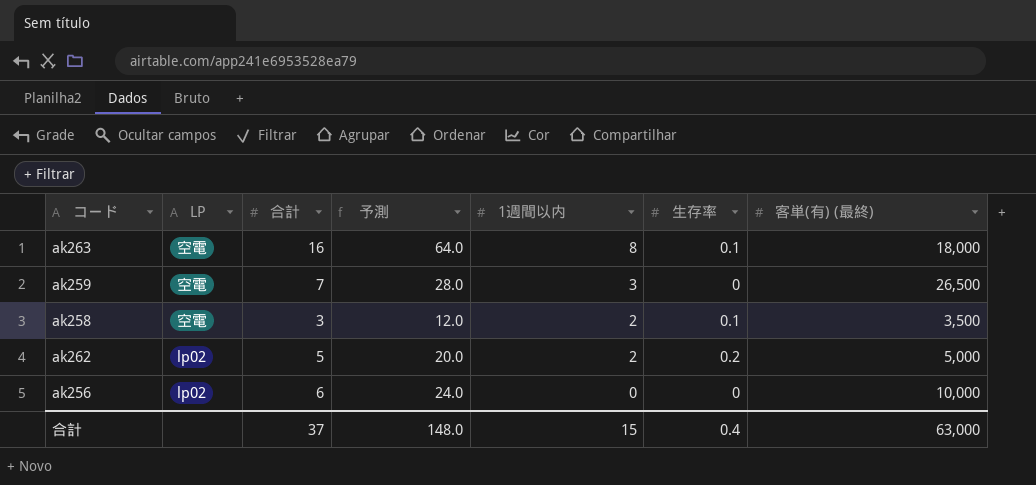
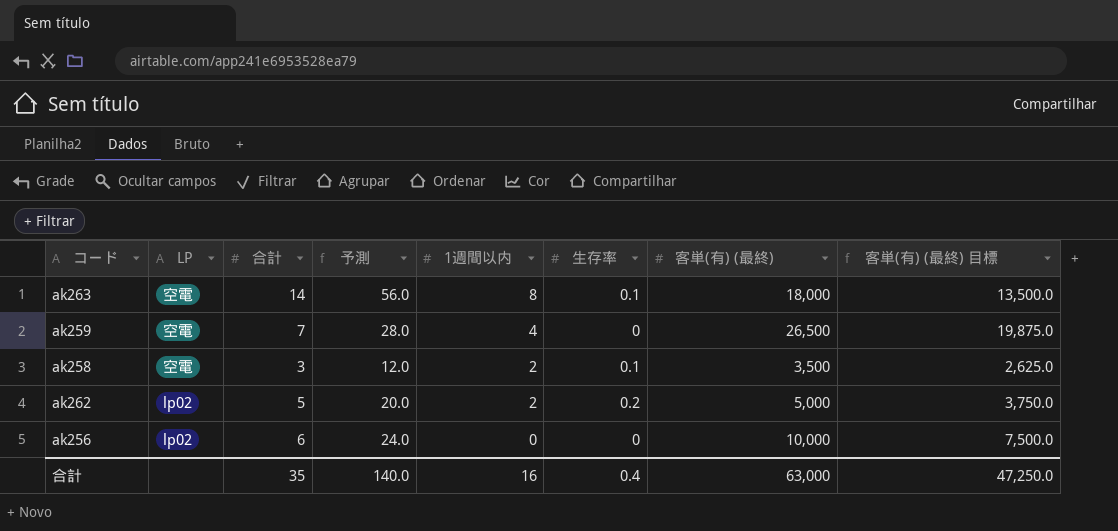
column 客単(有) (最終) 目標 | formula: none -> [客単(有) (最終)] * 0.75
ak263 | 合計: 16 -> 14
ak263 | 予測: 64.0 -> 56.0
ak259 | 1週間以内: 3 -> 4
合計 | 合計: 37 -> 35
合計 | 予測: 148.0 -> 140.0
合計 | 1週間以内: 15 -> 16

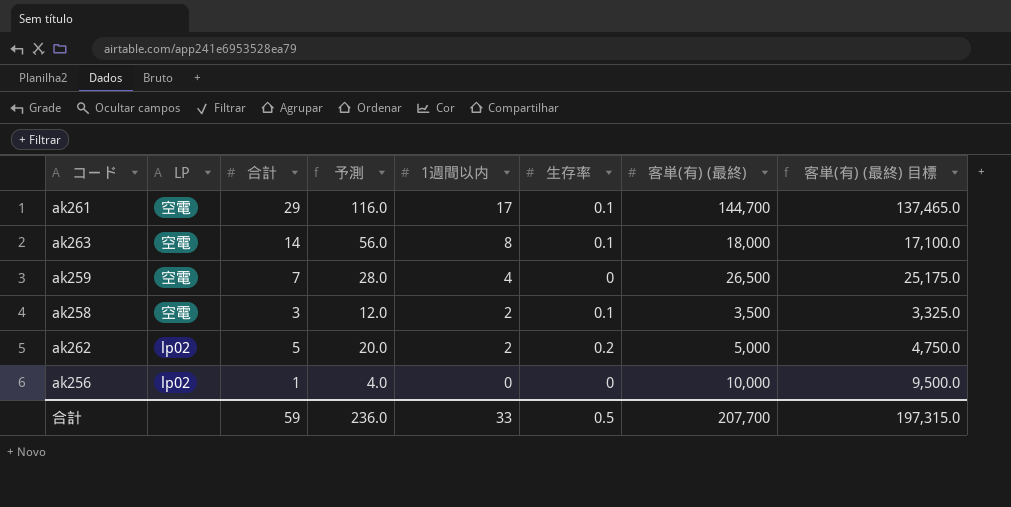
column 客単(有) (最終) 目標 | formula: [客単(有) (最終)] * 0.75 -> [客単(有) (最終)] * 0.95
row ak261: none -> 空電 | 29 | 116.0 | 17 | 0.1 | 144,700 | 137,465.0
ak256 | 合計: 6 -> 1
ak256 | 予測: 24.0 -> 4.0
合計 | 合計: 35 -> 59
合計 | 予測: 140.0 -> 236.0
合計 | 1週間以内: 16 -> 33
合計 | 生存率: 0.4 -> 0.5
合計 | 客単(有) (最終): 63,000 -> 207,700
合計 | 客単(有) (最終) 目標: 47,250.0 -> 197,315.0

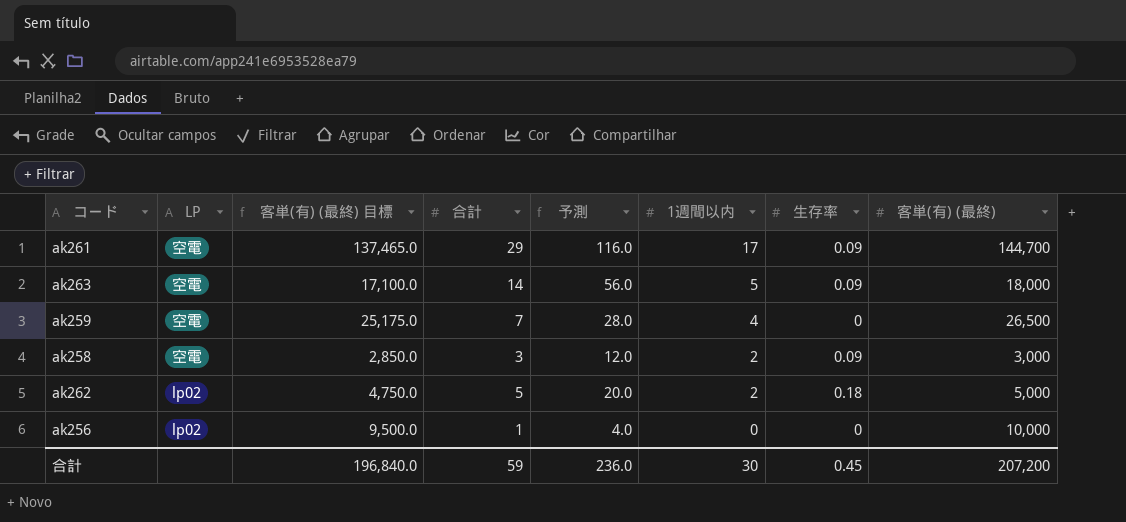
column 客単(有) (最終) 目標 | position: 8 -> 3
ak261 | 生存率: 0.1 -> 0.09
ak263 | 1週間以内: 8 -> 5
ak263 | 生存率: 0.1 -> 0.09
ak258 | 客単(有) (最終) 目標: 3,325.0 -> 2,850.0
ak258 | 生存率: 0.1 -> 0.09
ak258 | 客単(有) (最終): 3,500 -> 3,000
ak262 | 生存率: 0.2 -> 0.18
合計 | 客単(有) (最終) 目標: 197,315.0 -> 196,840.0
合計 | 1週間以内: 33 -> 30
合計 | 生存率: 0.5 -> 0.45
合計 | 客単(有) (最終): 207,700 -> 207,200

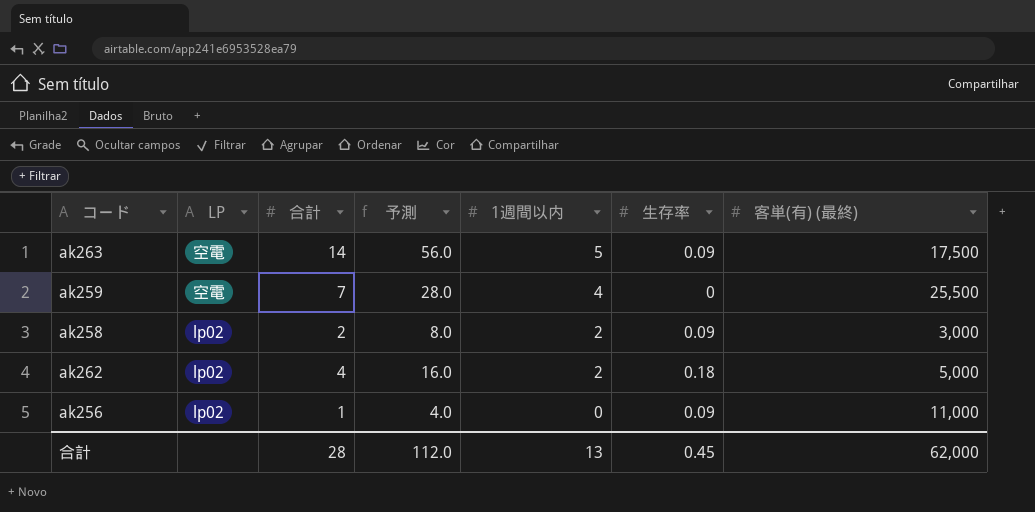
column 客単(有) (最終) 目標 | formula: [客単(有) (最終)] * 0.95 -> none
row ak261: 空電 | 137,465.0 | 29 | 116.0 | 17 | 0.09 | 144,700 -> none
ak263 | 客単(有) (最終): 18,000 -> 17,500
ak259 | 客単(有) (最終): 26,500 -> 25,500
ak258 | LP: 空電 -> lp02
ak258 | 合計: 3 -> 2
ak258 | 予測: 12.0 -> 8.0
ak262 | 合計: 5 -> 4
ak262 | 予測: 20.0 -> 16.0
ak256 | 生存率: 0 -> 0.09
ak256 | 客単(有) (最終): 10,000 -> 11,000
合計 | 合計: 59 -> 28
合計 | 予測: 236.0 -> 112.0
合計 | 1週間以内: 30 -> 13
合計 | 客単(有) (最終): 207,200 -> 62,000

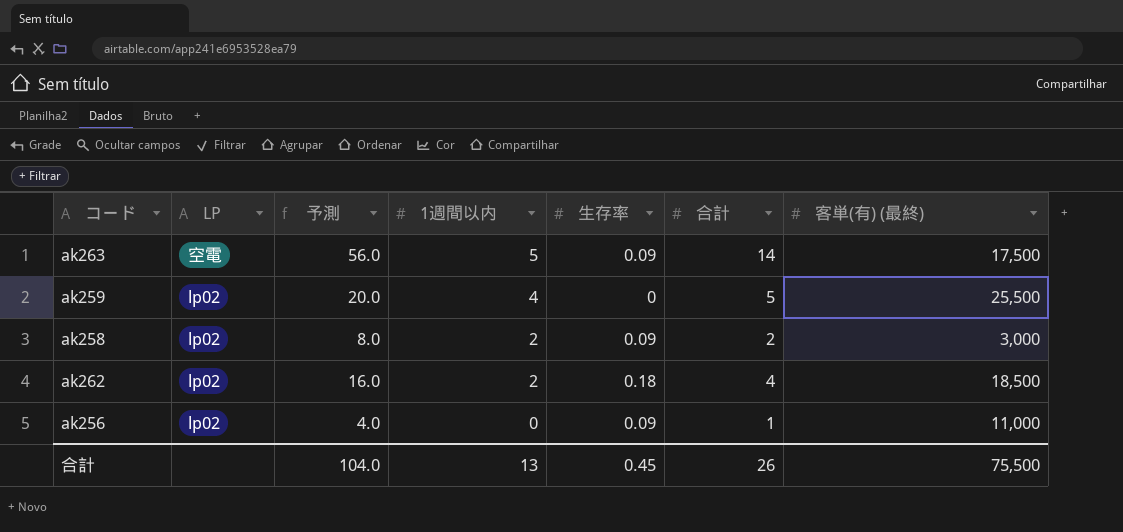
column 合計 | position: 3 -> 6
ak259 | LP: 空電 -> lp02
ak259 | 予測: 28.0 -> 20.0
ak259 | 合計: 7 -> 5
ak262 | 客単(有) (最終): 5,000 -> 18,500
合計 | 予測: 112.0 -> 104.0
合計 | 合計: 28 -> 26
合計 | 客単(有) (最終): 62,000 -> 75,500

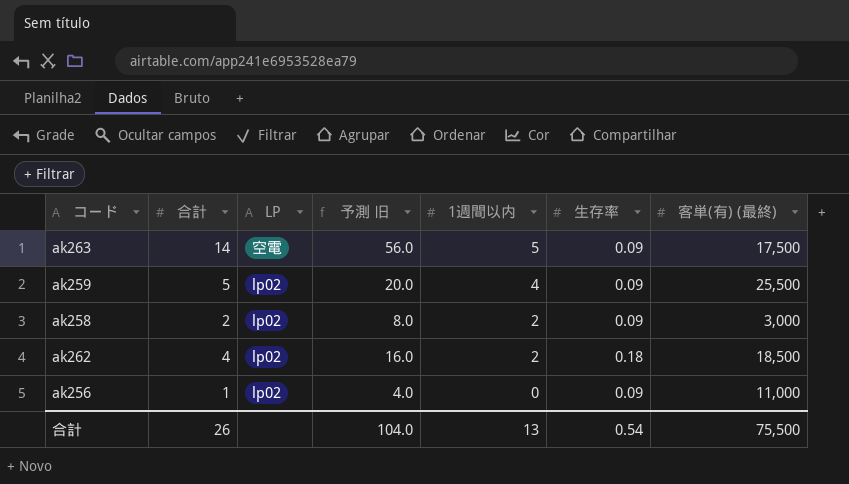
column 合計 | position: 6 -> 2
column name: 予測 -> 予測 旧
ak259 | 生存率: 0 -> 0.09
合計 | 生存率: 0.45 -> 0.54

